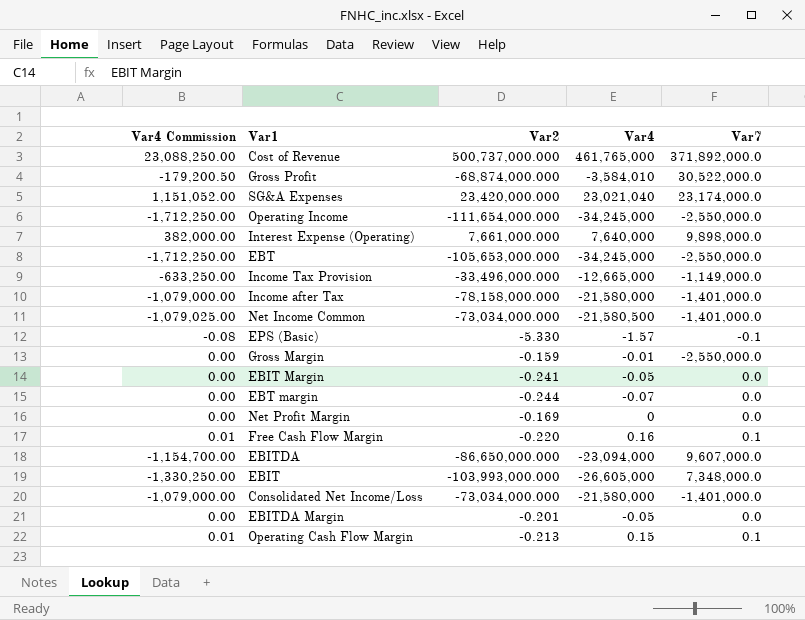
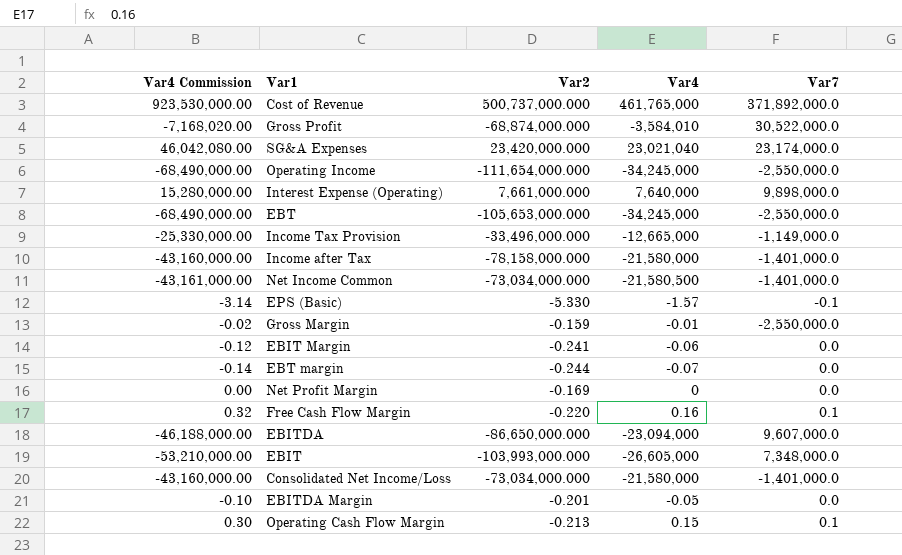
column Var4 Commission | formula: [Var4] * 0.05 -> [Var4] * 2
EBIT Margin | Var4: -0.05 -> -0.06

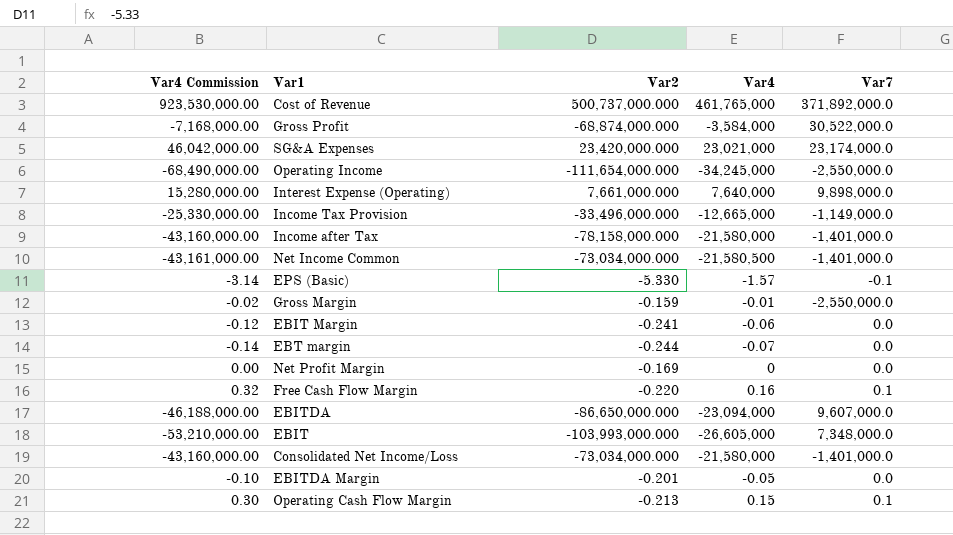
row EBT: -68,490,000.00 | -105,653,000.000 | -34,245,000 | -2,550,000.0 -> none
Gross Profit | Var4 Commission: -7,168,020.00 -> -7,168,000.00
Gross Profit | Var4: -3,584,010 -> -3,584,000
SG&A Expenses | Var4 Commission: 46,042,080.00 -> 46,042,000.00
SG&A Expenses | Var4: 23,021,040 -> 23,021,000

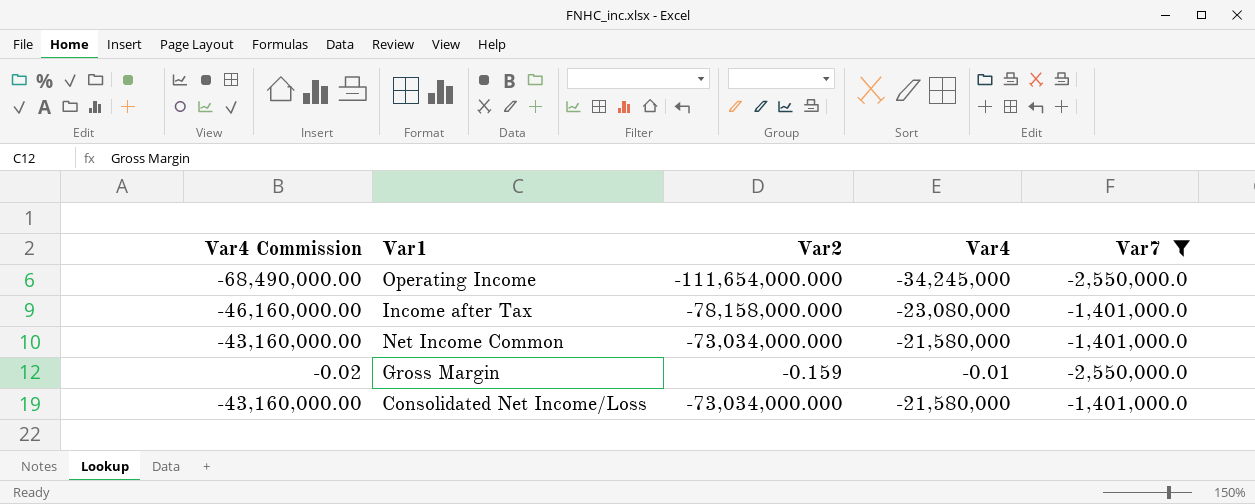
filter: none -> Var7 <= -1,401,000.0
Income after Tax | Var4 Commission: -43,160,000.00 -> -46,160,000.00
Income after Tax | Var4: -21,580,000 -> -23,080,000
Net Income Common | Var4 Commission: -43,161,000.00 -> -43,160,000.00
Net Income Common | Var4: -21,580,500 -> -21,580,000

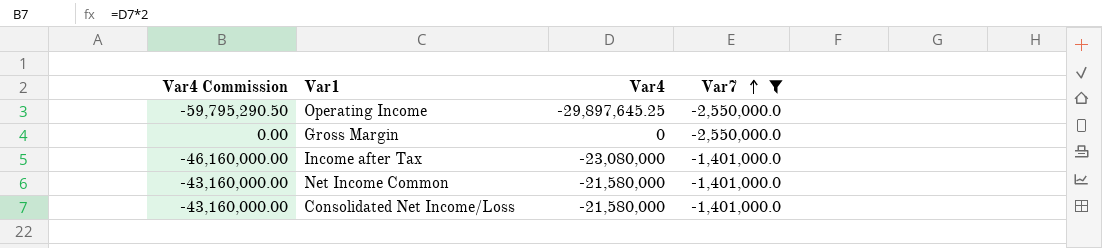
row order: none -> Var7 ascending
column Var2 | position: 3 -> none
Operating Income | Var4 Commission: -68,490,000.00 -> -59,795,290.50
Operating Income | Var4: -34,245,000 -> -29,897,645.25
Gross Margin | Var4 Commission: -0.02 -> 0.00
Gross Margin | Var4: -0.01 -> 0

